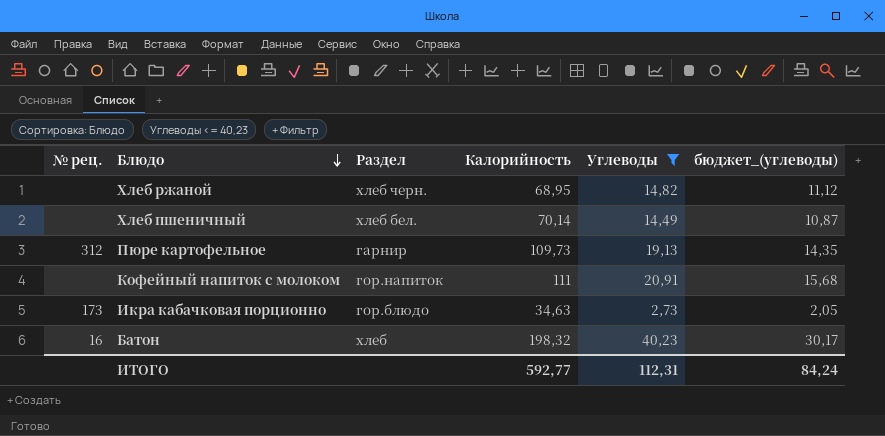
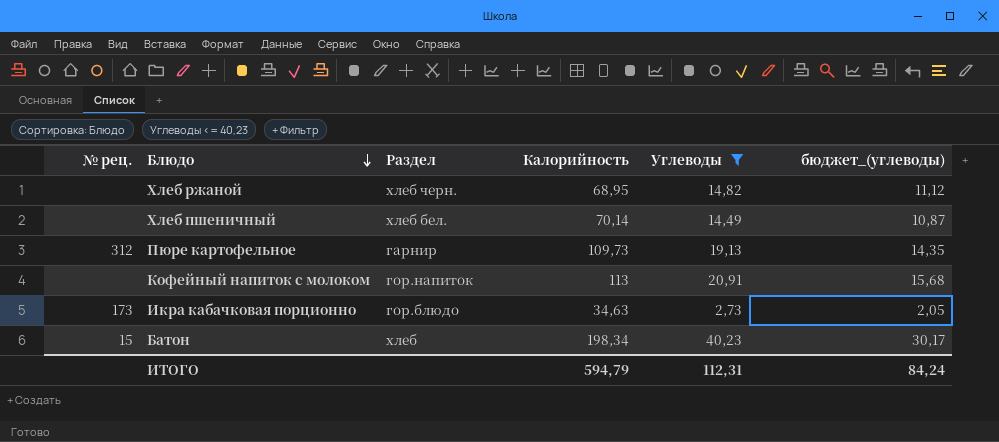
Кофейный напиток с молоком | Калорийность: 111 -> 113
Батон | № рец.: 16 -> 15
Батон | Калорийность: 198,32 -> 198,34
ИТОГО | Калорийность: 592,77 -> 594,79

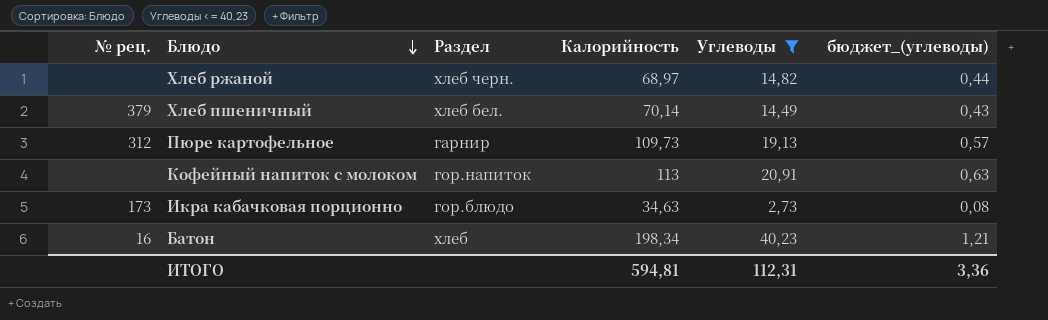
column бюджет_(углеводы) | formula: [Углеводы] * 0,75 -> [Углеводы] * 0,03
Хлеб ржаной | Калорийность: 68,95 -> 68,97
Хлеб пшеничный | № рец.: none -> 379
Батон | № рец.: 15 -> 16
ИТОГО | Калорийность: 594,79 -> 594,81
ИТОГО | бюджет_(углеводы): 84,24 -> 3,36

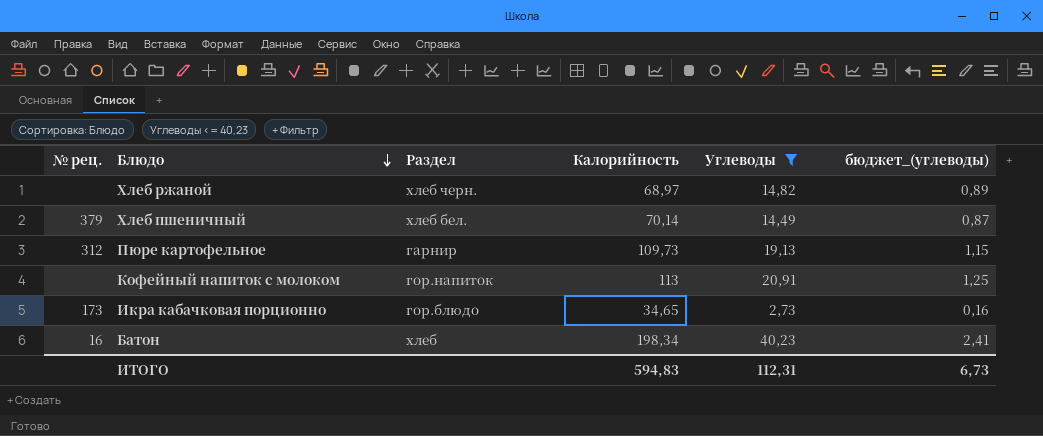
column бюджет_(углеводы) | formula: [Углеводы] * 0,03 -> [Углеводы] * 0,06
Икра кабачковая порционно | Калорийность: 34,63 -> 34,65
ИТОГО | Калорийность: 594,81 -> 594,83
ИТОГО | бюджет_(углеводы): 3,36 -> 6,73

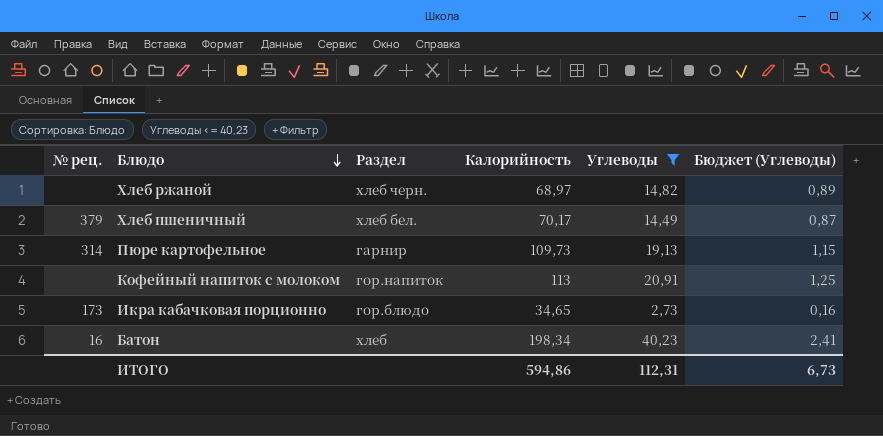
column name: бюджет_(углеводы) -> Бюджет (Углеводы)
Хлеб пшеничный | Калорийность: 70,14 -> 70,17
Пюре картофельное | № рец.: 312 -> 314
ИТОГО | Калорийность: 594,83 -> 594,86

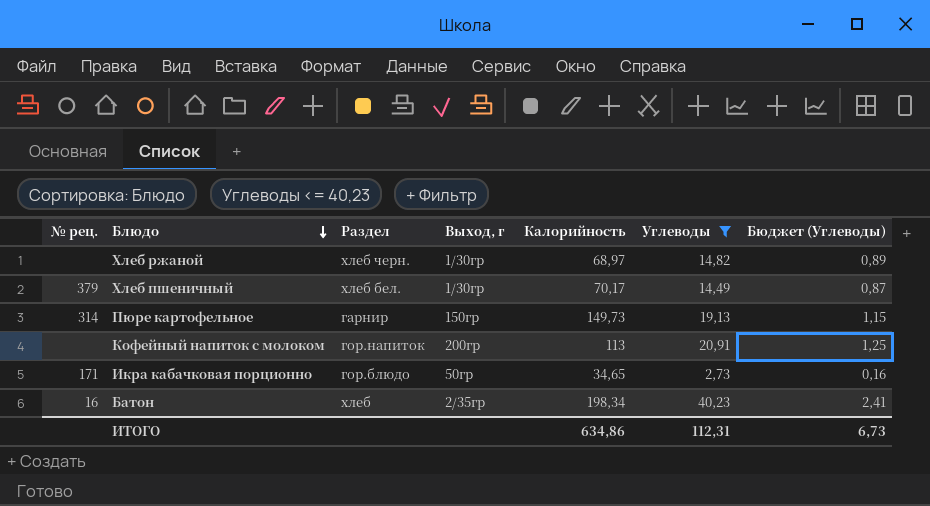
column Выход, г | position: none -> 4
Пюре картофельное | Калорийность: 109,73 -> 149,73
Икра кабачковая порционно | № рец.: 173 -> 171
ИТОГО | Калорийность: 594,86 -> 634,86

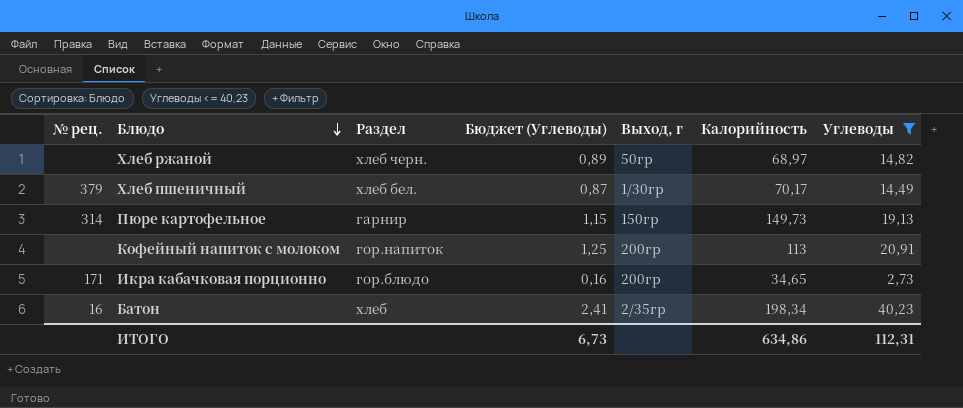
column Бюджет (Углеводы) | position: 7 -> 4
Хлеб ржаной | Выход, г: 1/30гр -> 50гр
Икра кабачковая порционно | Выход, г: 50гр -> 200гр

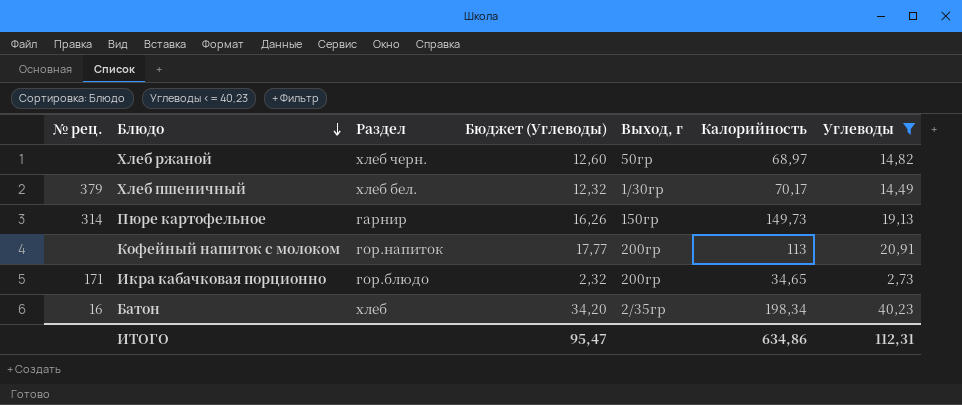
column Бюджет (Углеводы) | formula: [Углеводы] * 0,06 -> [Углеводы] * 0,85
ИТОГО | Бюджет (Углеводы): 6,73 -> 95,47

